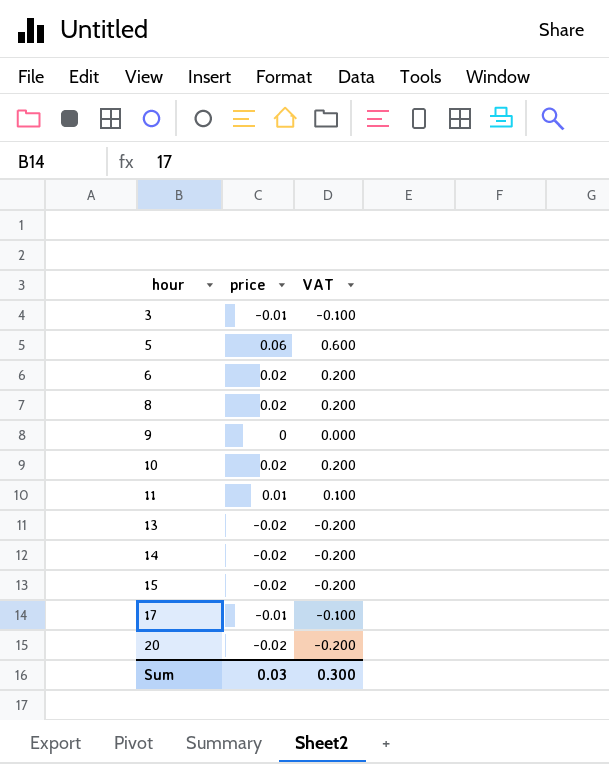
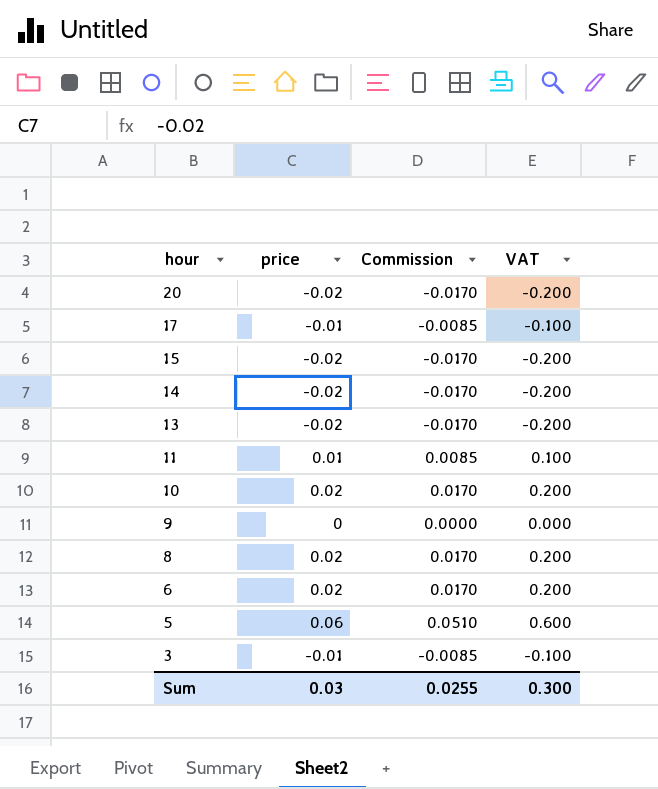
row order: hour ascending -> hour descending
column Commission | formula: none -> [price] * 0.85

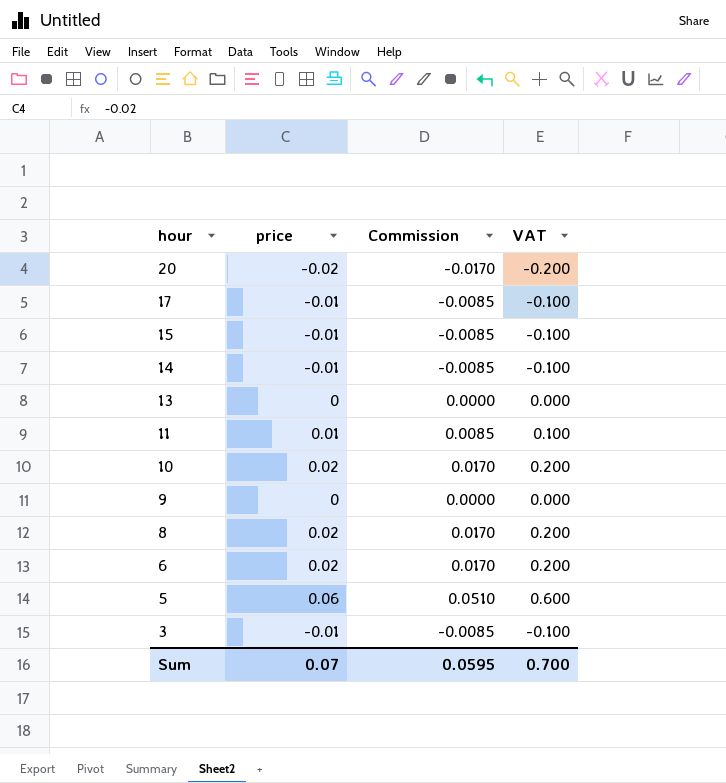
15 | price: -0.02 -> -0.01
15 | Commission: -0.0170 -> -0.0085
15 | VAT: -0.200 -> -0.100
14 | price: -0.02 -> -0.01
14 | Commission: -0.0170 -> -0.0085
14 | VAT: -0.200 -> -0.100
13 | price: -0.02 -> 0
13 | Commission: -0.0170 -> 0.0000
13 | VAT: -0.200 -> 0.000
Sum | price: 0.03 -> 0.07
Sum | Commission: 0.0255 -> 0.0595
Sum | VAT: 0.300 -> 0.700

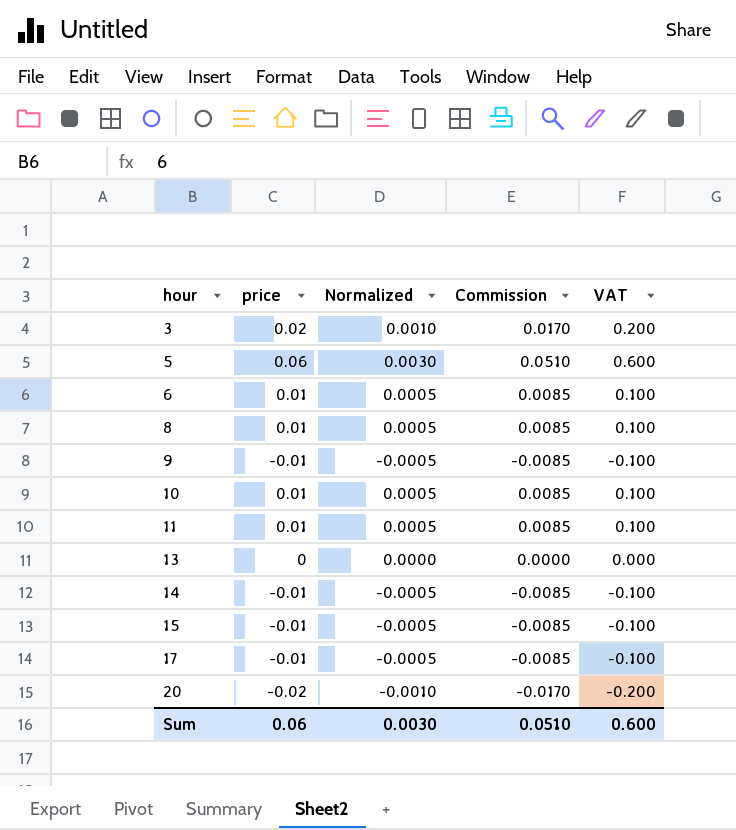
row order: hour descending -> hour ascending
column Normalized | formula: none -> [price] * 0.05
3 | price: -0.01 -> 0.02
3 | Commission: -0.0085 -> 0.0170
3 | VAT: -0.100 -> 0.200
6 | price: 0.02 -> 0.01
6 | Commission: 0.0170 -> 0.0085
6 | VAT: 0.200 -> 0.100
8 | price: 0.02 -> 0.01
8 | Commission: 0.0170 -> 0.0085
8 | VAT: 0.200 -> 0.100
9 | price: 0 -> -0.01
9 | Commission: 0.0000 -> -0.0085
9 | VAT: 0.000 -> -0.100
10 | price: 0.02 -> 0.01
10 | Commission: 0.0170 -> 0.0085
10 | VAT: 0.200 -> 0.100
Sum | price: 0.07 -> 0.06
Sum | Commission: 0.0595 -> 0.0510
Sum | VAT: 0.700 -> 0.600

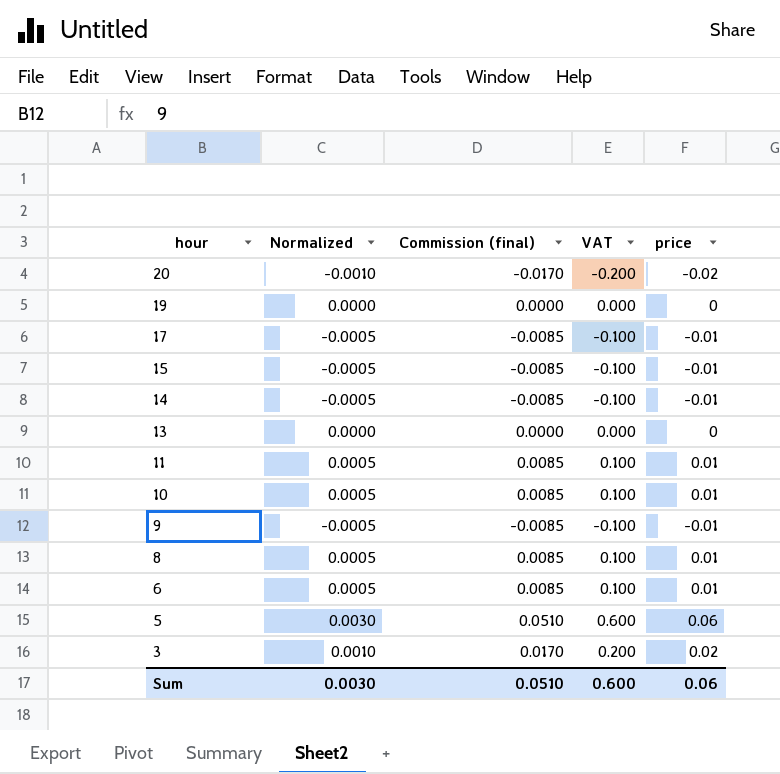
row order: hour ascending -> hour descending
column name: Commission -> Commission (final)
column price | position: 2 -> 5
row 19: none -> 0.0000 | 0.0000 | 0.000 | 0

